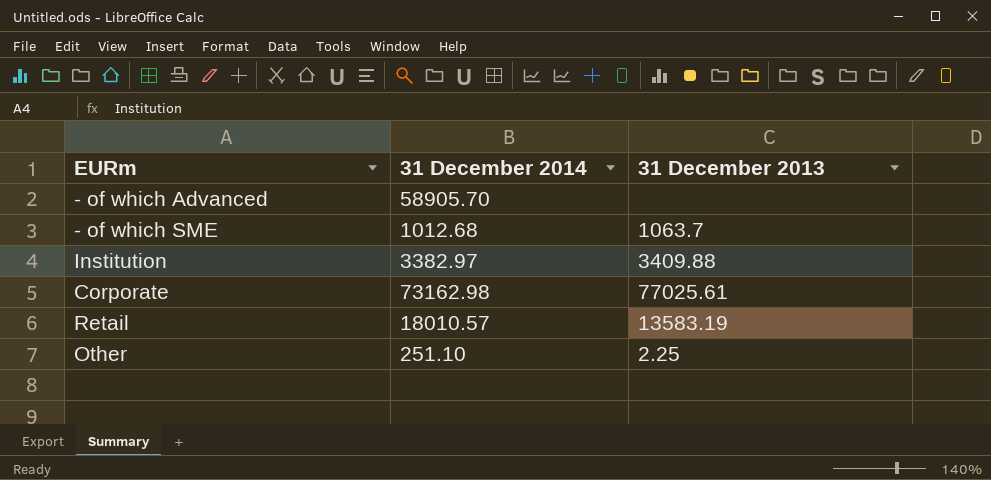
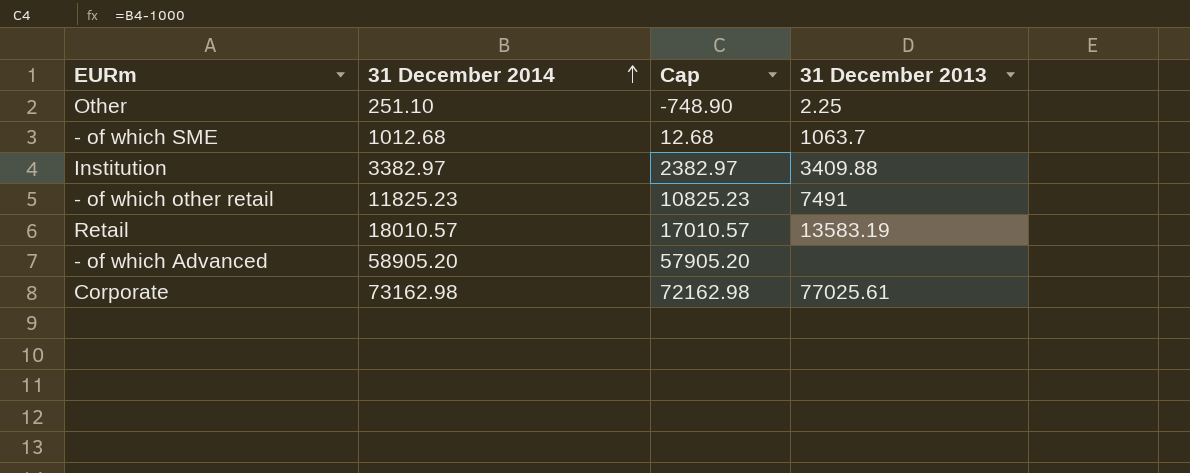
row order: none -> 31 December 2014 ascending
column Cap | formula: none -> [31 December 2014] - 1000
row - of which other retail: none -> 11825.23 | 10825.23 | 7491
- of which Advanced | 31 December 2014: 58905.70 -> 58905.20

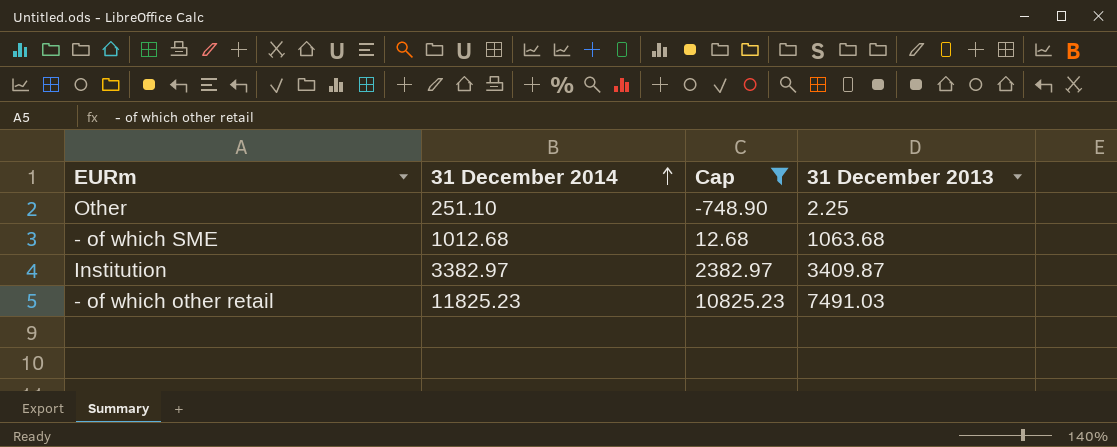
filter: none -> Cap <= 10825.23
- of which SME | 31 December 2013: 1063.7 -> 1063.68
Institution | 31 December 2013: 3409.88 -> 3409.87
- of which other retail | 31 December 2013: 7491 -> 7491.03

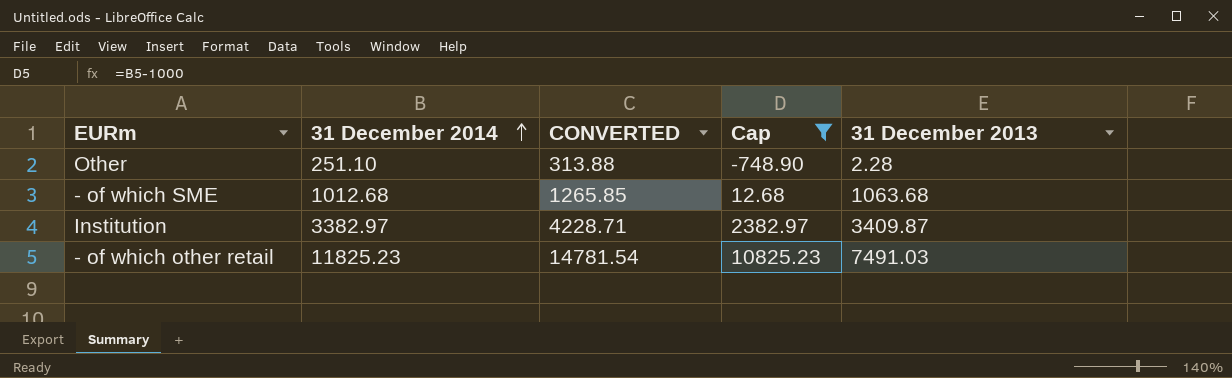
column CONVERTED | formula: none -> [31 December 2014] * 1.25
Other | 31 December 2013: 2.25 -> 2.28

